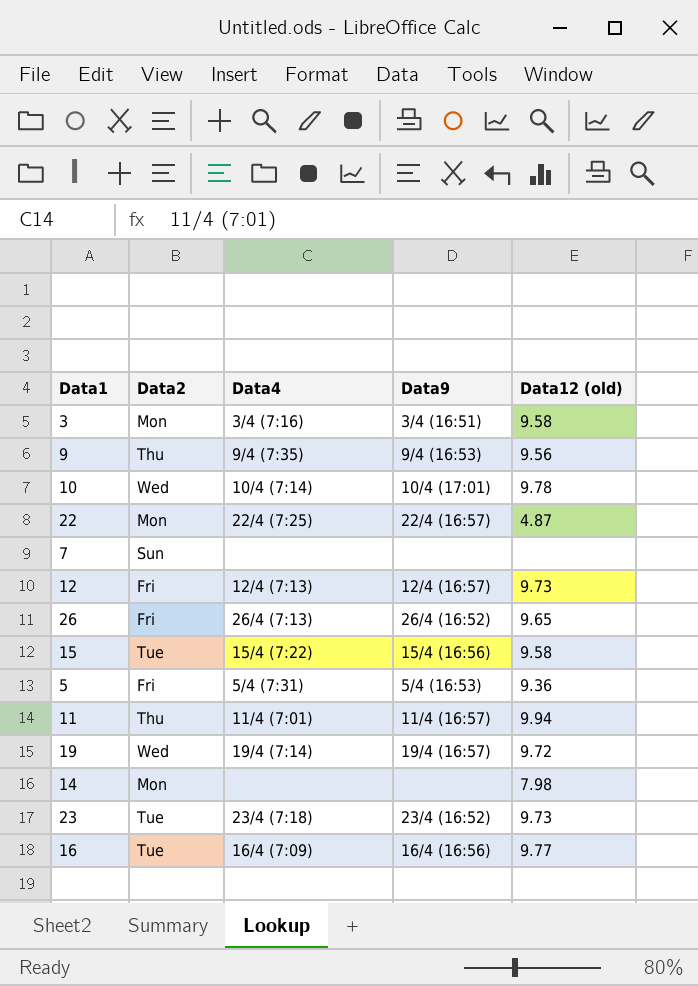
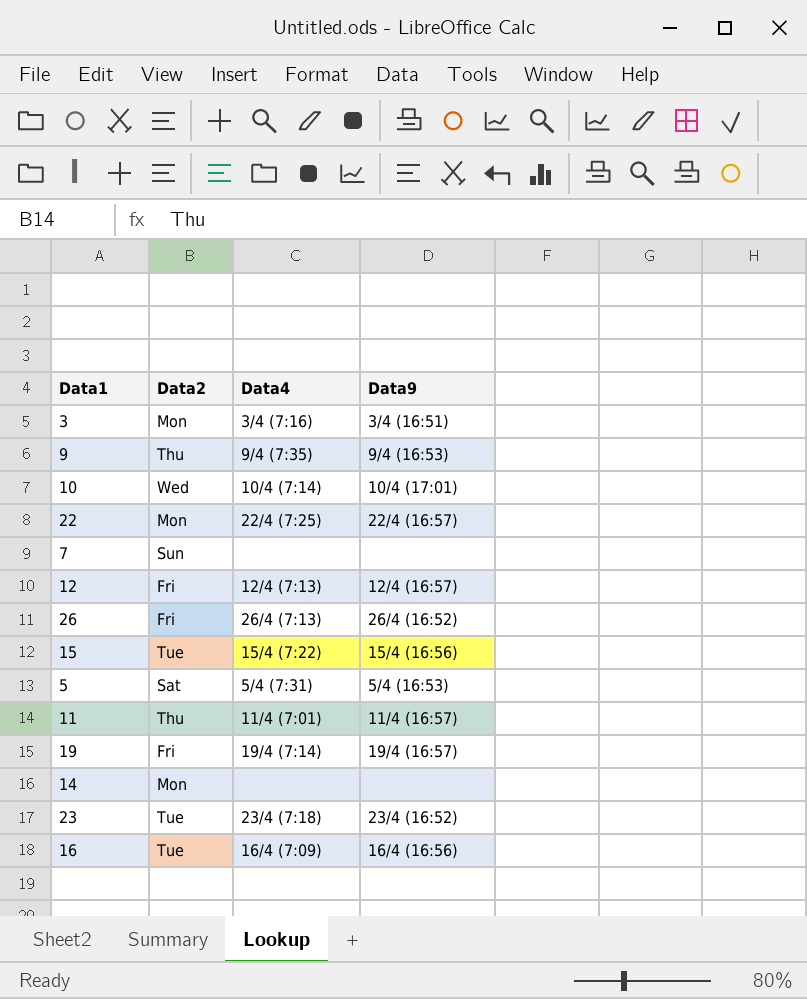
column Data12 (old) | position: 5 -> none
5 | Data2: Fri -> Sat
19 | Data2: Wed -> Fri

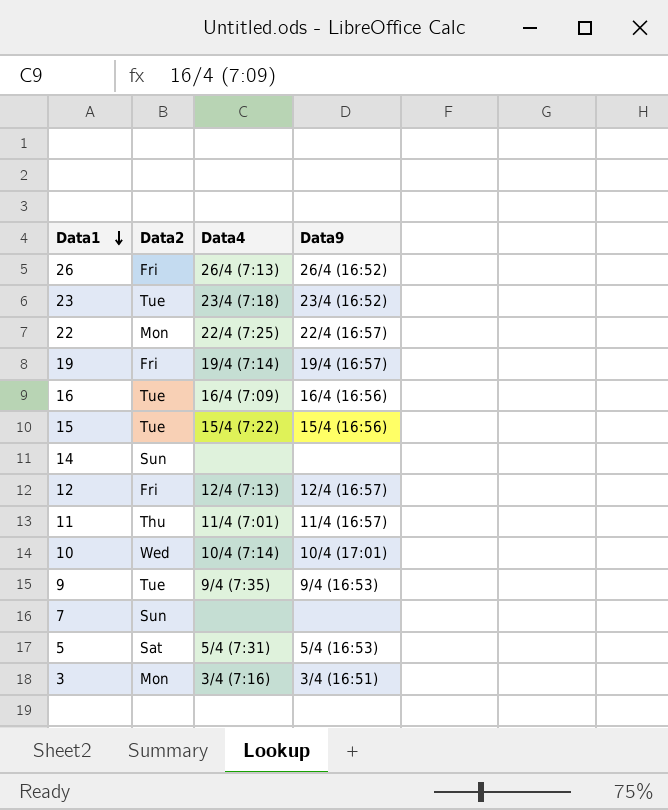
row order: none -> Data1 descending
14 | Data2: Mon -> Sun
9 | Data2: Thu -> Tue

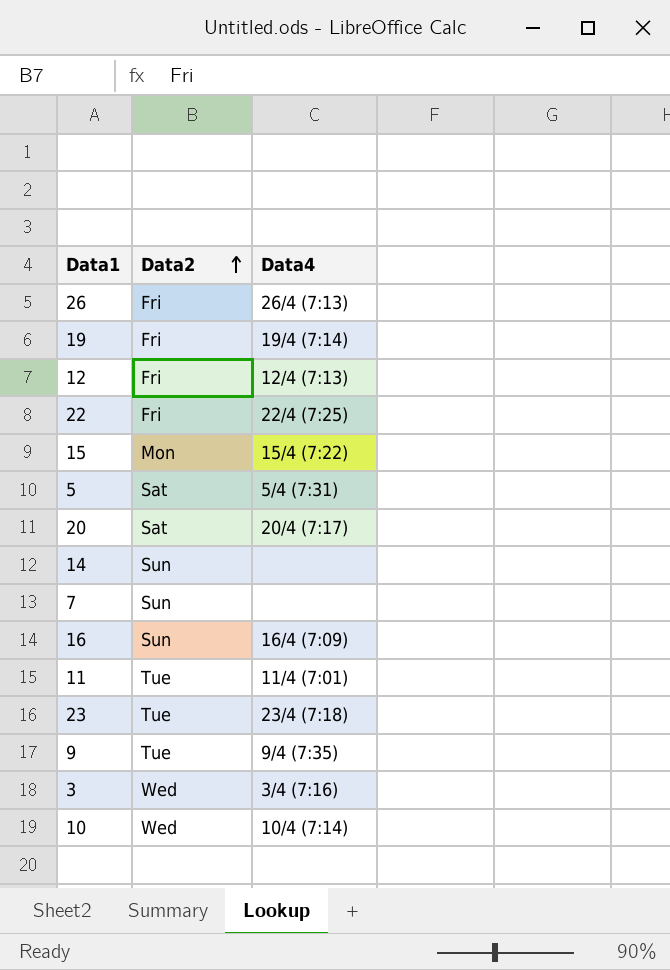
row order: Data1 descending -> Data2 ascending
column Data9 | position: 4 -> none
22 | Data2: Mon -> Fri
15 | Data2: Tue -> Mon
row 20: none -> Sat | 20/4 (7:17)
16 | Data2: Tue -> Sun
11 | Data2: Thu -> Tue
3 | Data2: Mon -> Wed

